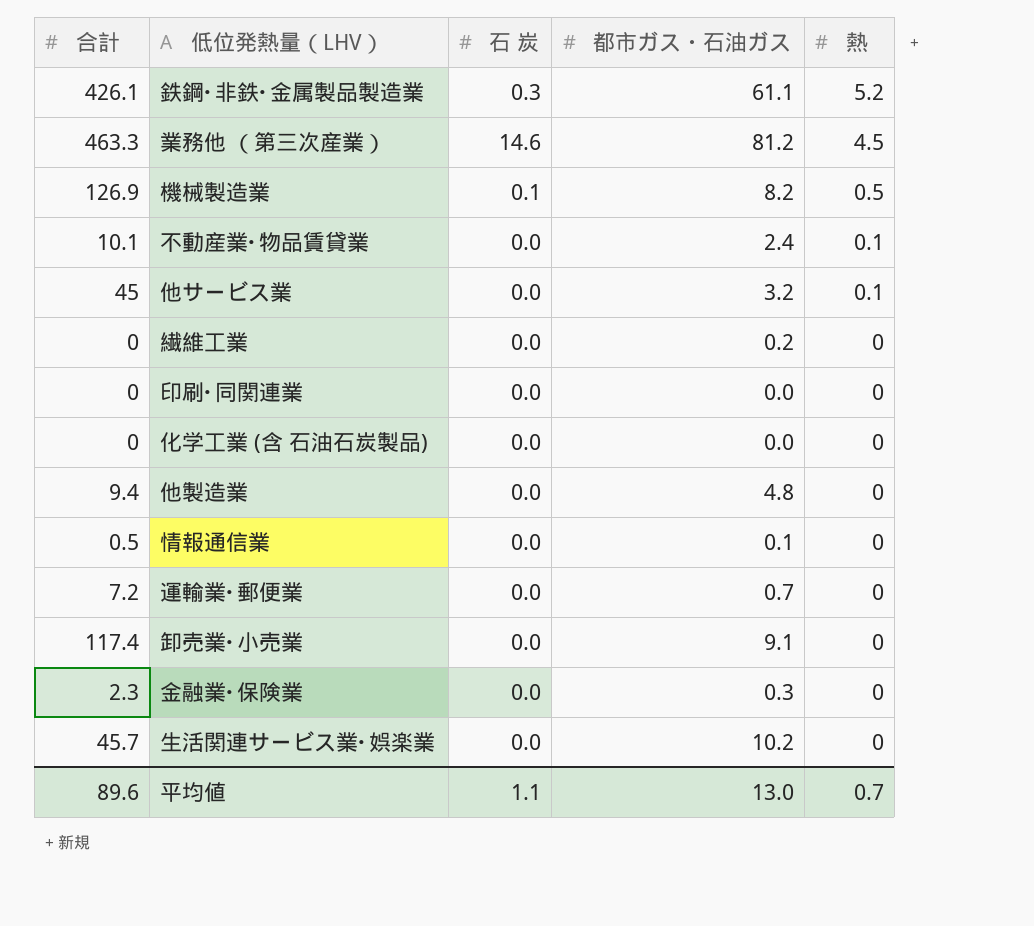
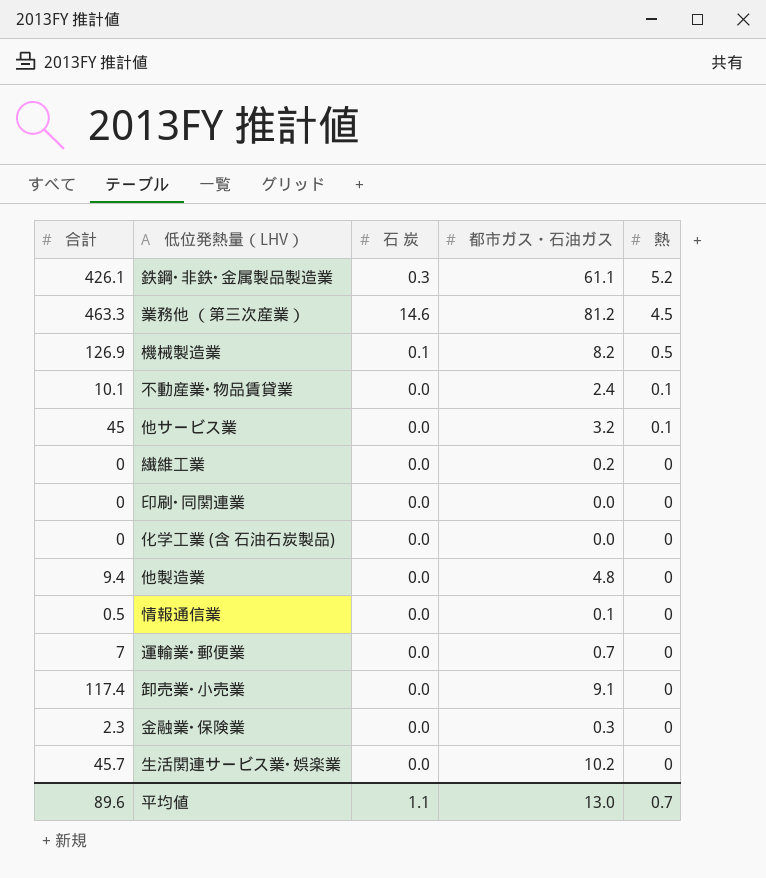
運輸業･郵便業 | 合計: 7.2 -> 7

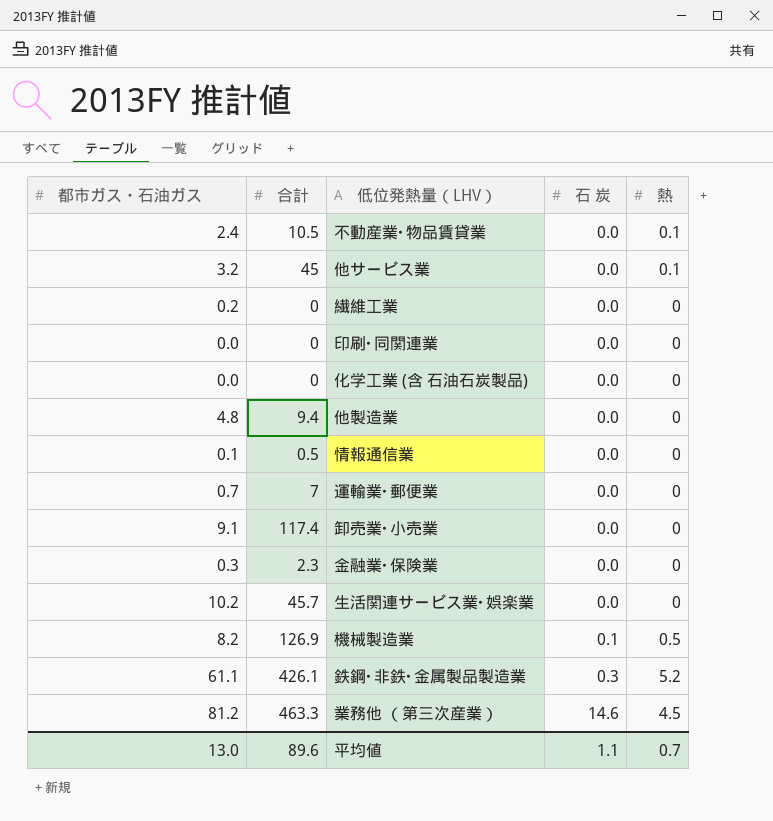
row order: 熱 descending -> 石 炭 ascending
column 都市ガス・石油ガス | position: 4 -> 1
不動産業･物品賃貸業 | 合計: 10.1 -> 10.5

